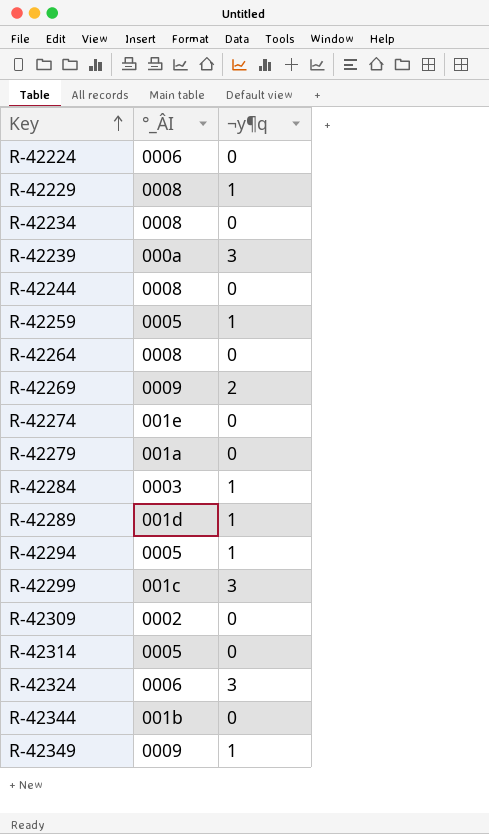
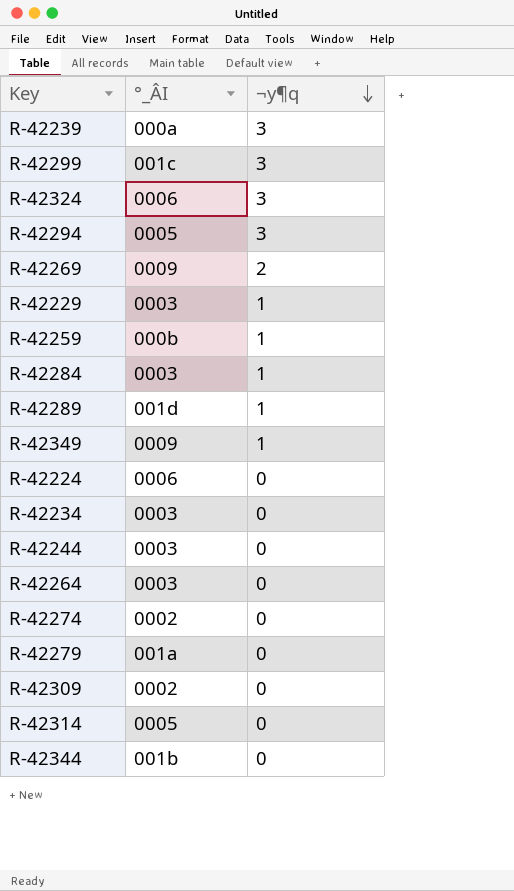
row order: Key ascending -> ¬y¶q descending
R-42294 | ¬y¶q: 1 -> 3
R-42229 | °_ÂI: 0008 -> 0003
R-42259 | °_ÂI: 0005 -> 000b
R-42234 | °_ÂI: 0008 -> 0003
R-42244 | °_ÂI: 0008 -> 0003
R-42264 | °_ÂI: 0008 -> 0003
R-42274 | °_ÂI: 001e -> 0002

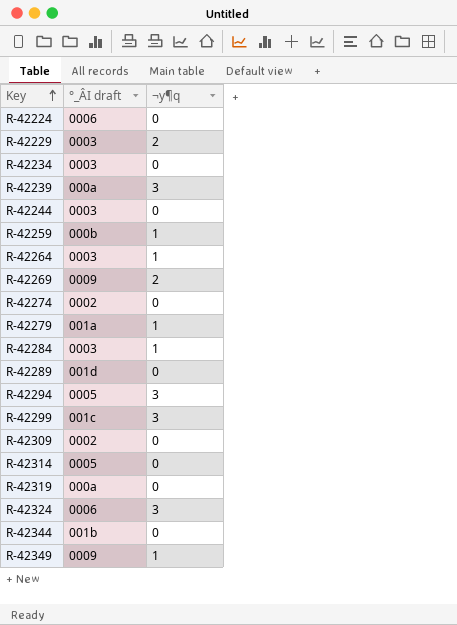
row order: ¬y¶q descending -> Key ascending
column name: °_ÂI -> °_ÂI draft
R-42229 | ¬y¶q: 1 -> 2
R-42264 | ¬y¶q: 0 -> 1
R-42279 | ¬y¶q: 0 -> 1
R-42289 | ¬y¶q: 1 -> 0
row R-42319: none -> 000a | 0

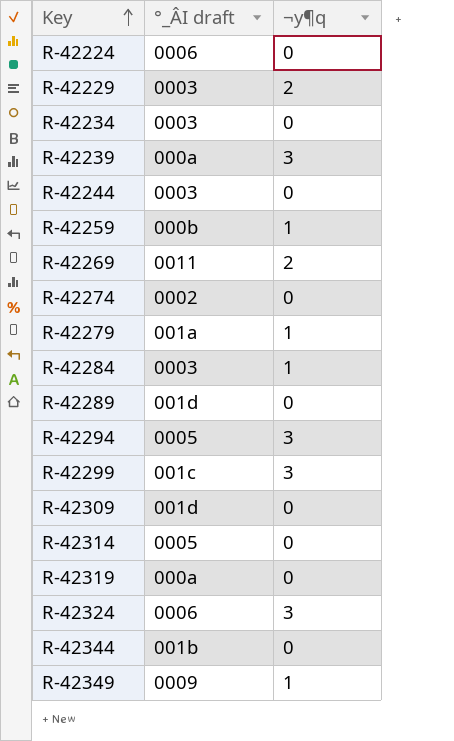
row R-42264: 0003 | 1 -> none
R-42269 | °_ÂI draft: 0009 -> 0011
R-42309 | °_ÂI draft: 0002 -> 001d

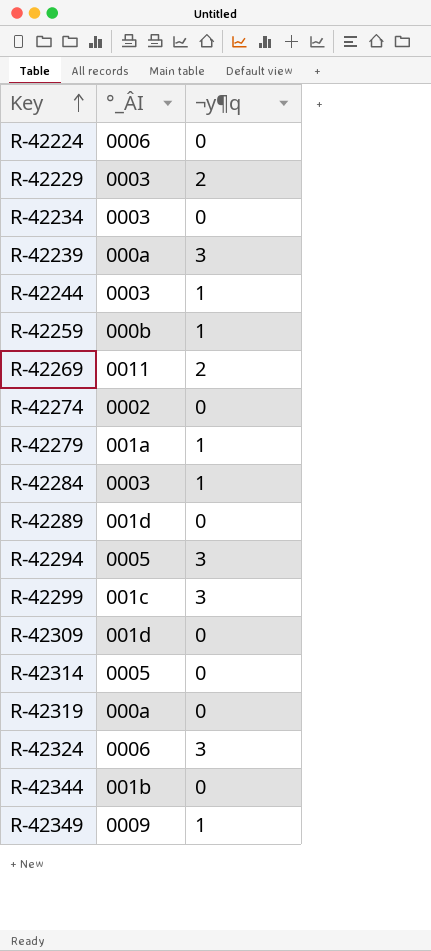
column name: °_ÂI draft -> °_ÂI
R-42244 | ¬y¶q: 0 -> 1

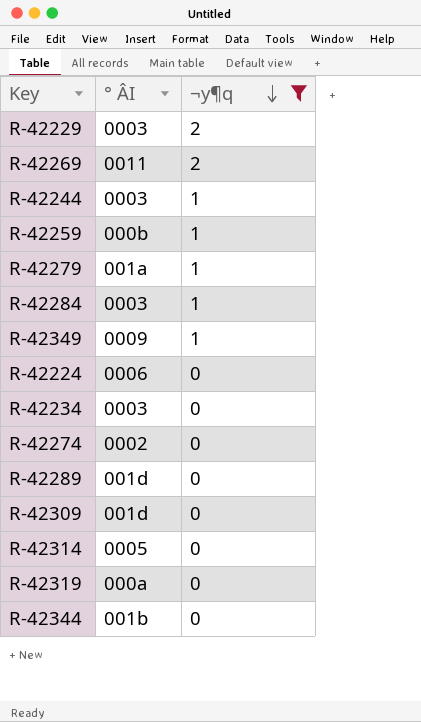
filter: none -> ¬y¶q != 3
row order: Key ascending -> ¬y¶q descending
column name: °_ÂI -> ° ÂI

